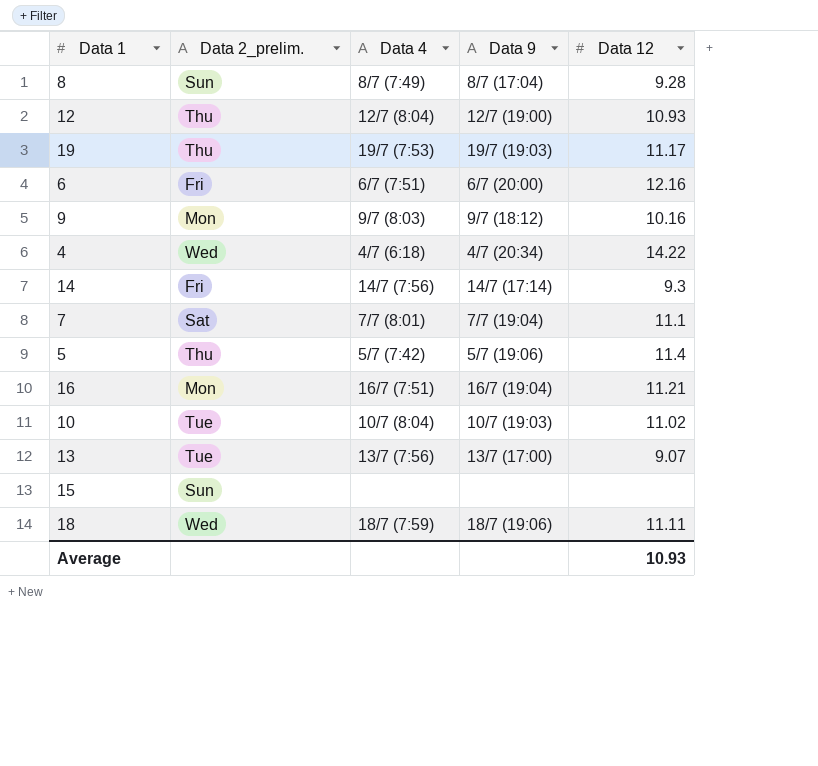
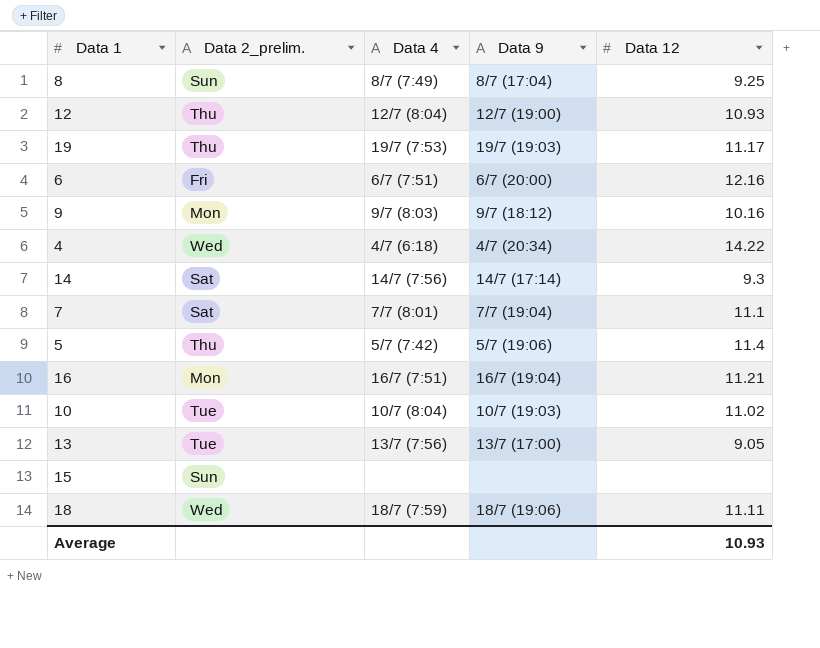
8 | Data 12: 9.28 -> 9.25
14 | Data 2_prelim.: Fri -> Sat
13 | Data 12: 9.07 -> 9.05

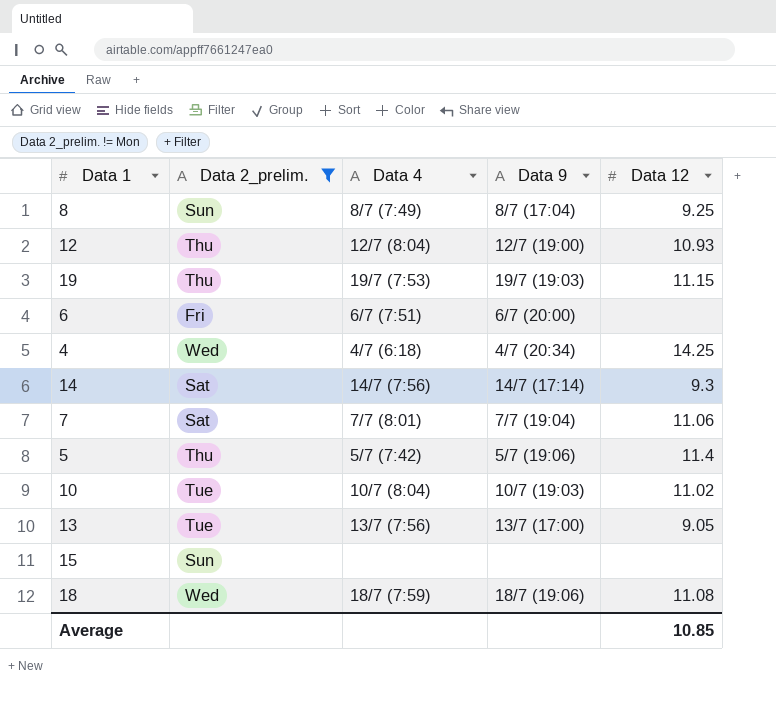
filter: none -> Data 2_prelim. != Mon
19 | Data 12: 11.17 -> 11.15
6 | Data 12: 12.16 -> none
4 | Data 12: 14.22 -> 14.25
7 | Data 12: 11.1 -> 11.06
18 | Data 12: 11.11 -> 11.08
Average | Data 12: 10.93 -> 10.85

